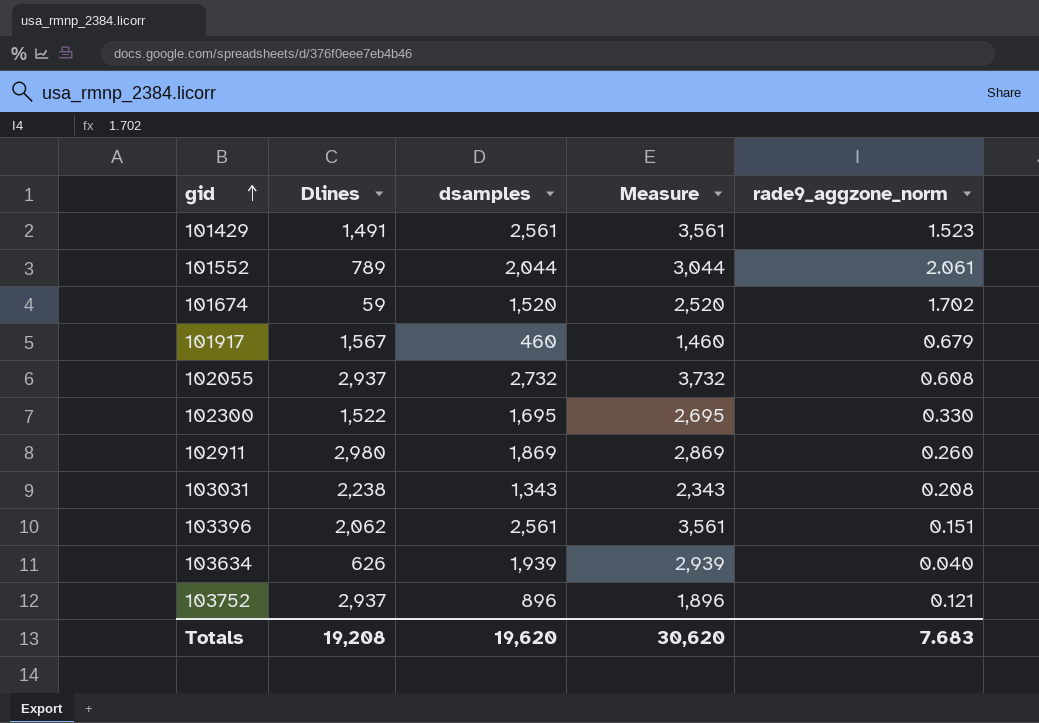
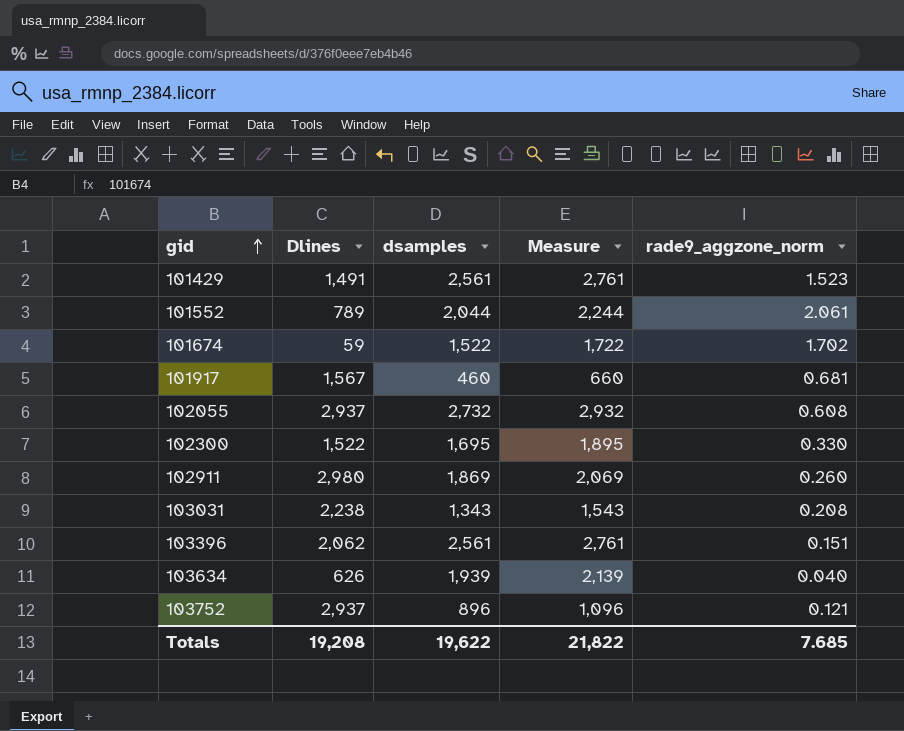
column Measure | formula: [dsamples] + 1000 -> [dsamples] + 200
101674 | dsamples: 1,520 -> 1,522
101917 | rade9_aggzone_norm: 0.679 -> 0.681
Totals | dsamples: 19,620 -> 19,622
Totals | Measure: 30,620 -> 21,822
Totals | rade9_aggzone_norm: 7.683 -> 7.685

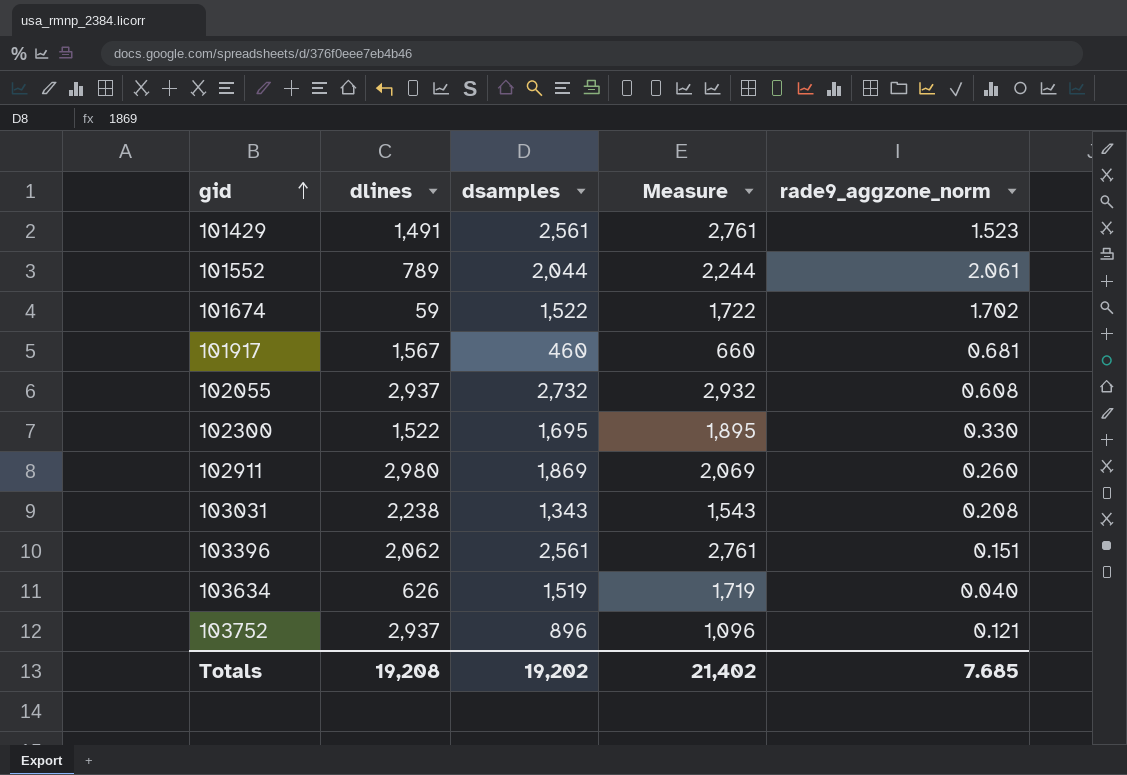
column name: Dlines -> dlines
103634 | dsamples: 1,939 -> 1,519
103634 | Measure: 2,139 -> 1,719
Totals | dsamples: 19,622 -> 19,202
Totals | Measure: 21,822 -> 21,402

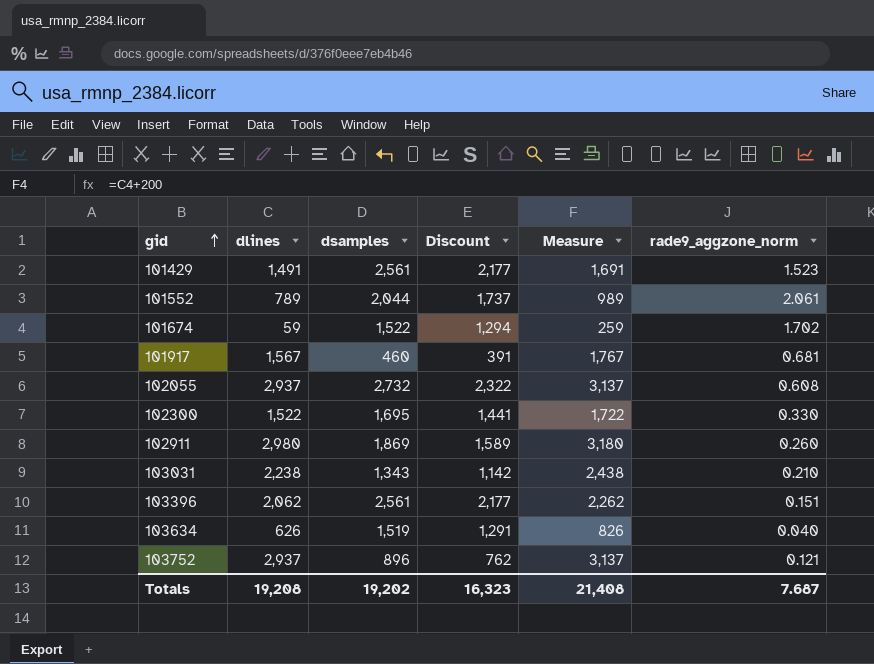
column Discount | formula: none -> [dsamples] * 0.85
column Measure | formula: [dsamples] + 200 -> [dlines] + 200
103031 | rade9_aggzone_norm: 0.208 -> 0.210
Totals | Measure: 21,402 -> 21,408
Totals | rade9_aggzone_norm: 7.685 -> 7.687

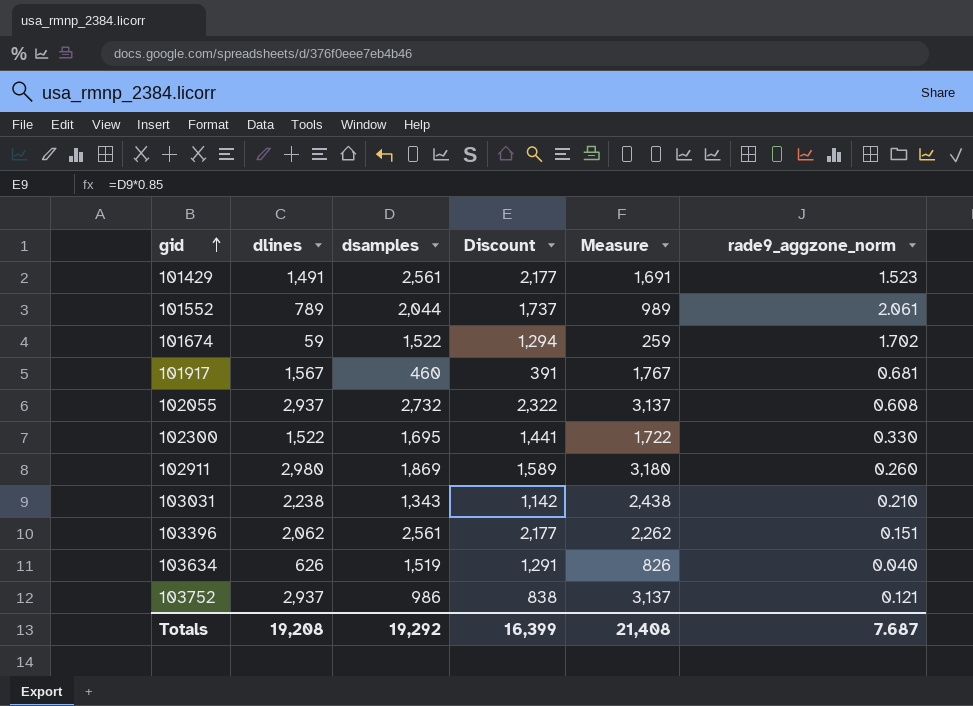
103752 | dsamples: 896 -> 986
103752 | Discount: 762 -> 838
Totals | dsamples: 19,202 -> 19,292
Totals | Discount: 16,323 -> 16,399

